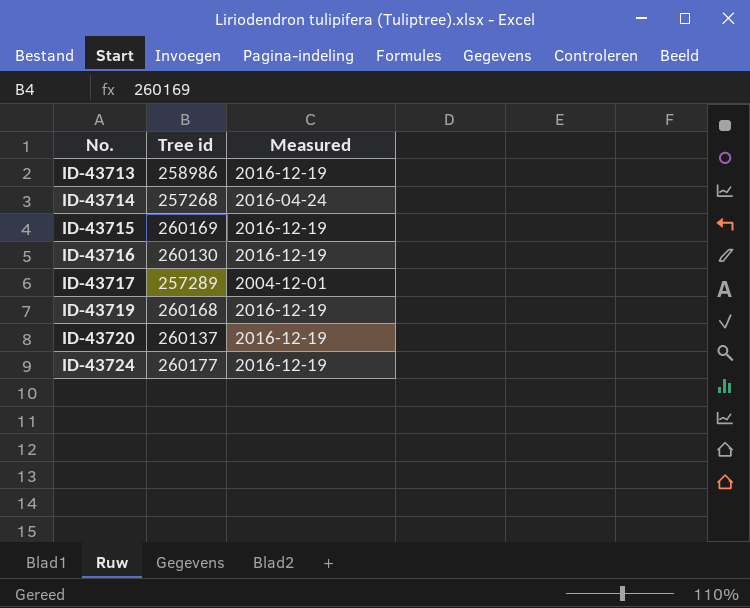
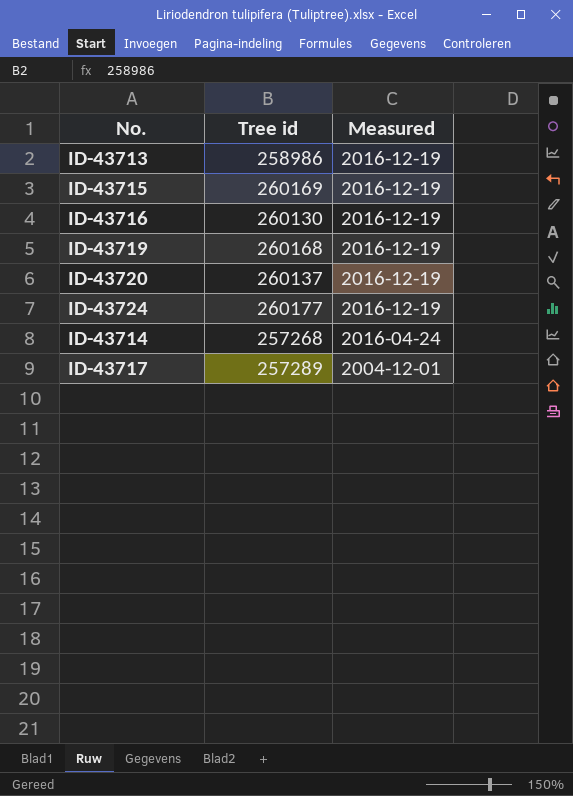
row order: No. ascending -> Measured descending

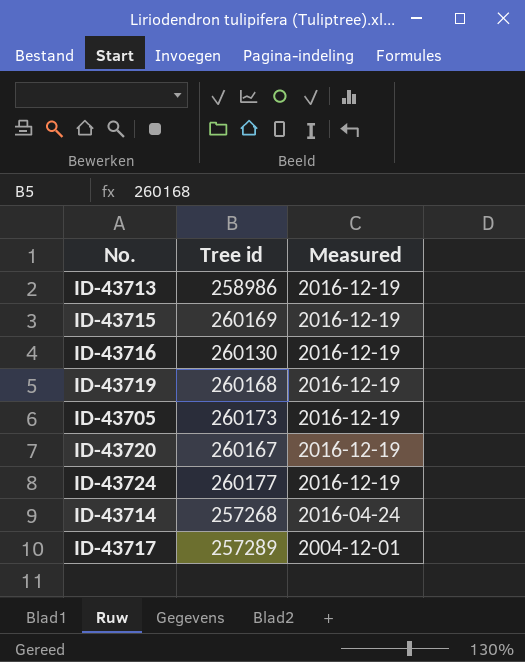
row ID-43705: none -> 260173 | 2016-12-19
ID-43720 | Tree id: 260137 -> 260167

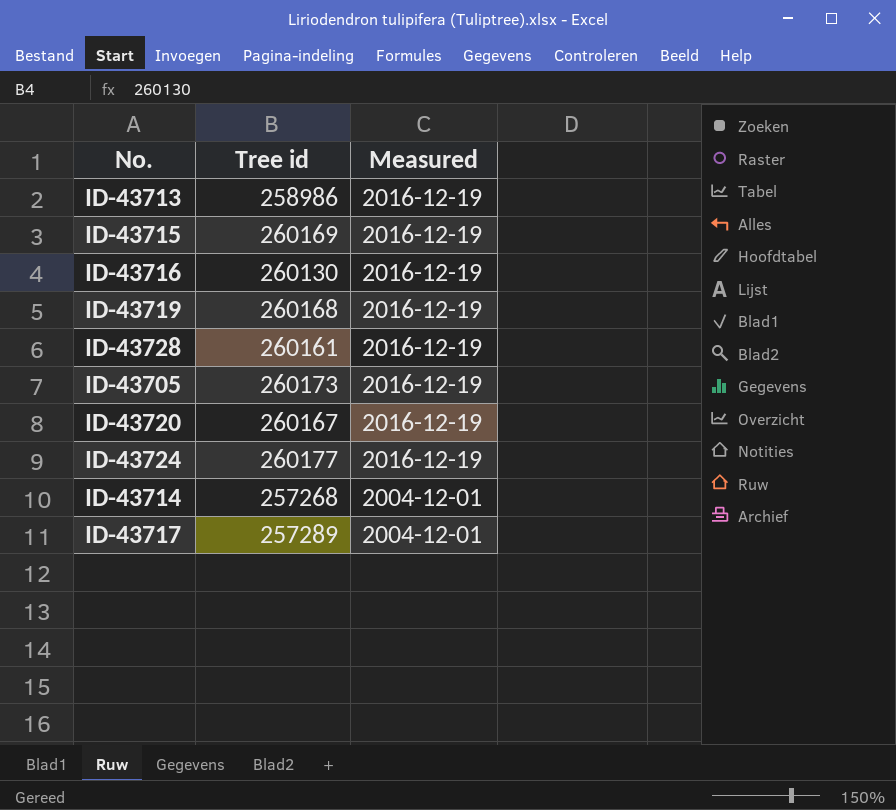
row ID-43728: none -> 260161 | 2016-12-19
ID-43714 | Measured: 2016-04-24 -> 2004-12-01

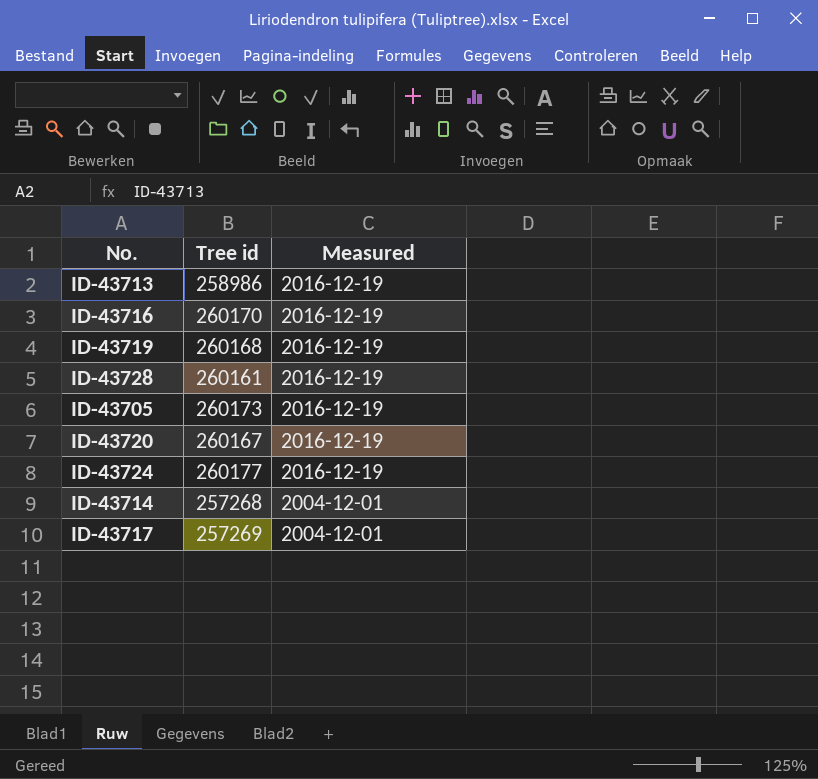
row ID-43715: 260169 | 2016-12-19 -> none
ID-43716 | Tree id: 260130 -> 260170
ID-43717 | Tree id: 257289 -> 257269

